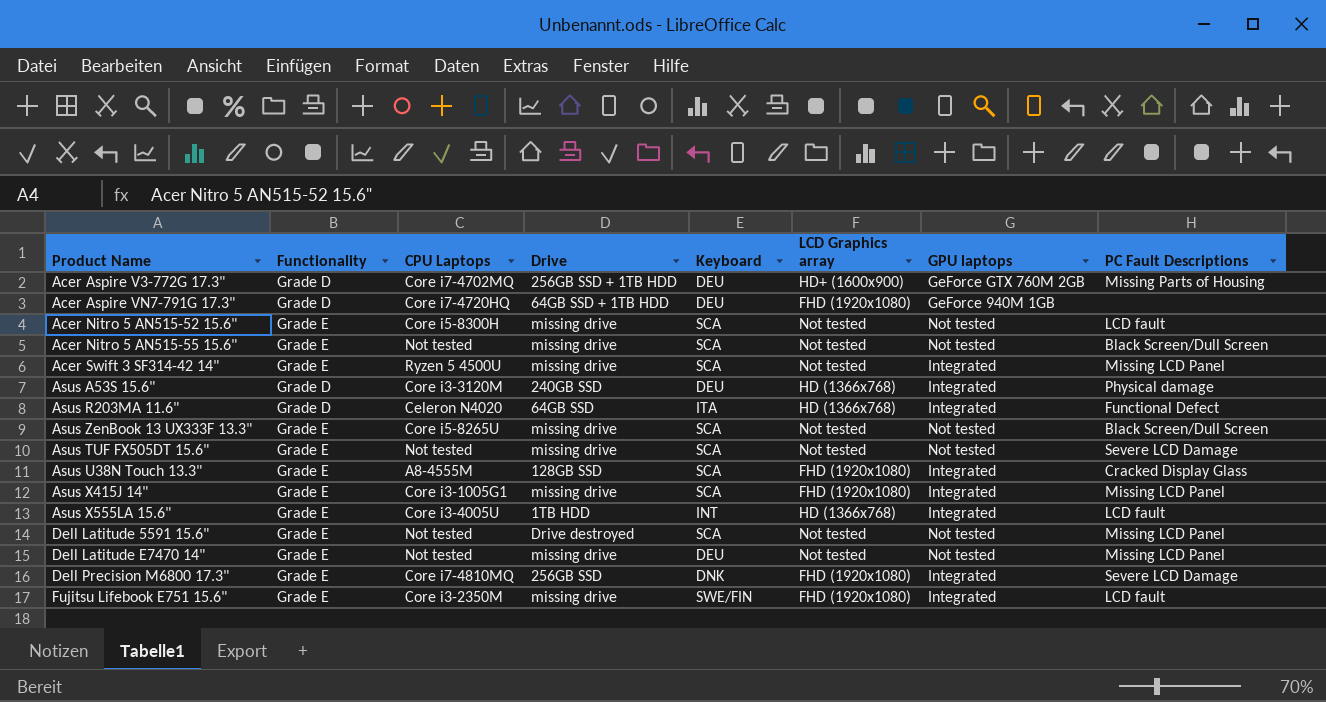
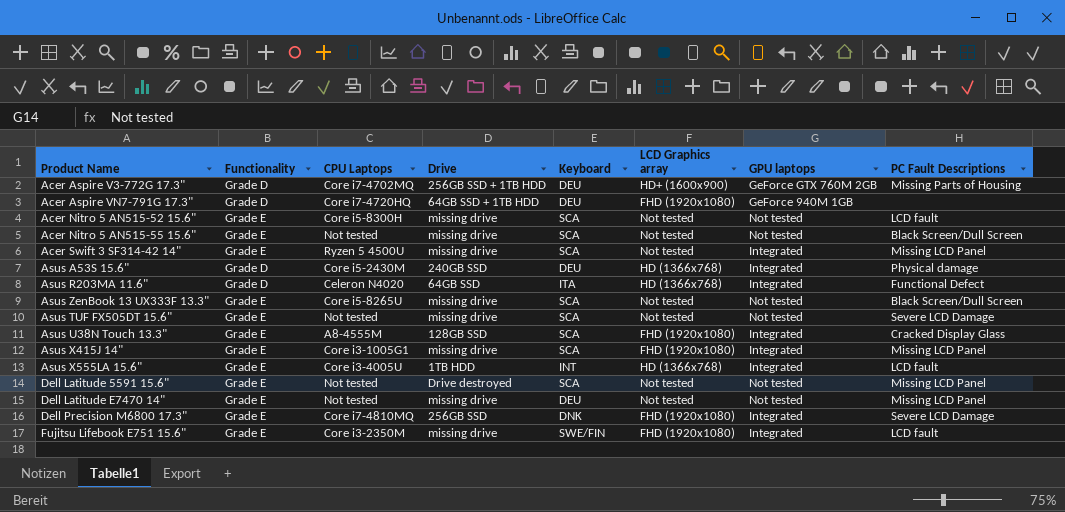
Asus A53S 15.6" | CPU Laptops: Core i3-3120M -> Core i5-2430M

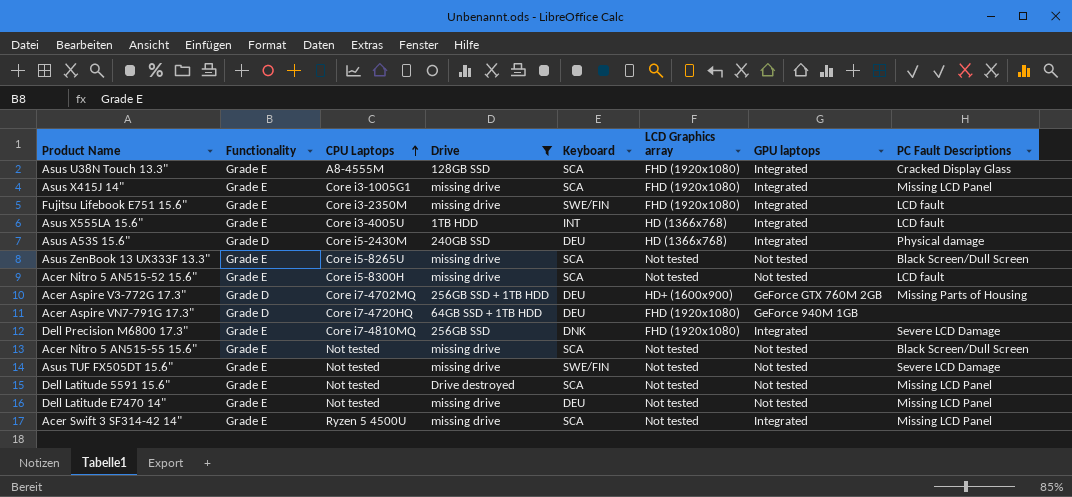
filter: none -> Drive != 64GB SSD
row order: none -> CPU Laptops ascending
Asus TUF FX505DT 15.6" | Keyboard: SCA -> SWE/FIN

